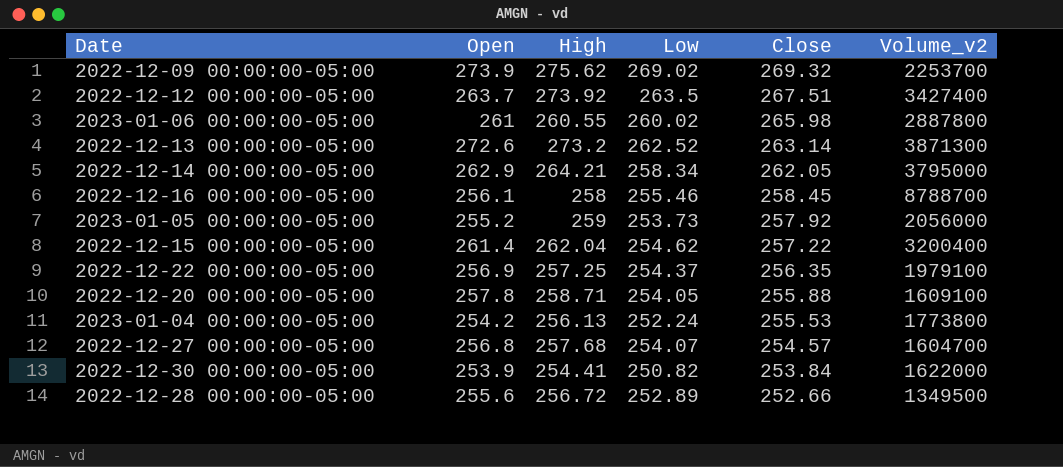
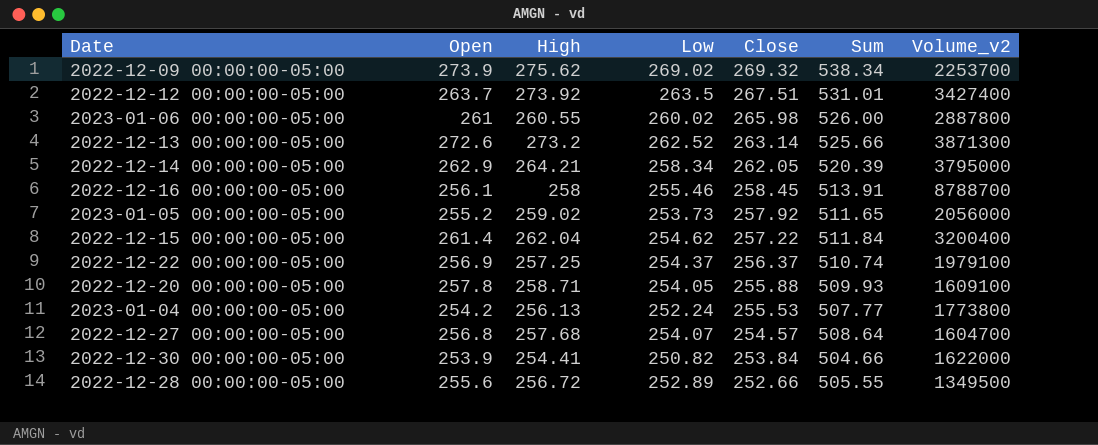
column Sum | formula: none -> [Low] + [Close]
2023-01-05 00:00:00-05:00 | High: 259 -> 259.02
2022-12-22 00:00:00-05:00 | Close: 256.35 -> 256.37

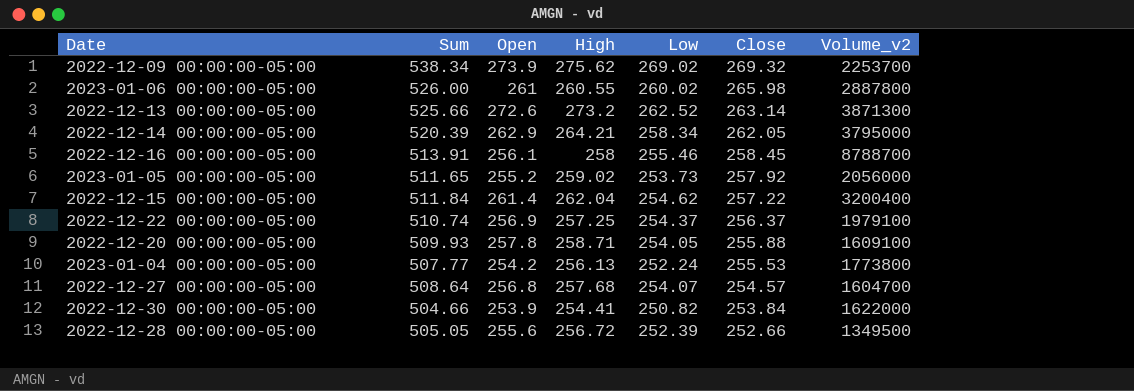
column Sum | position: 6 -> 2
row 2022-12-12 00:00:00-05:00: 263.7 | 273.92 | 263.5 | 267.51 | 531.01 | 3427400 -> none
2022-12-28 00:00:00-05:00 | Sum: 505.55 -> 505.05
2022-12-28 00:00:00-05:00 | Low: 252.89 -> 252.39

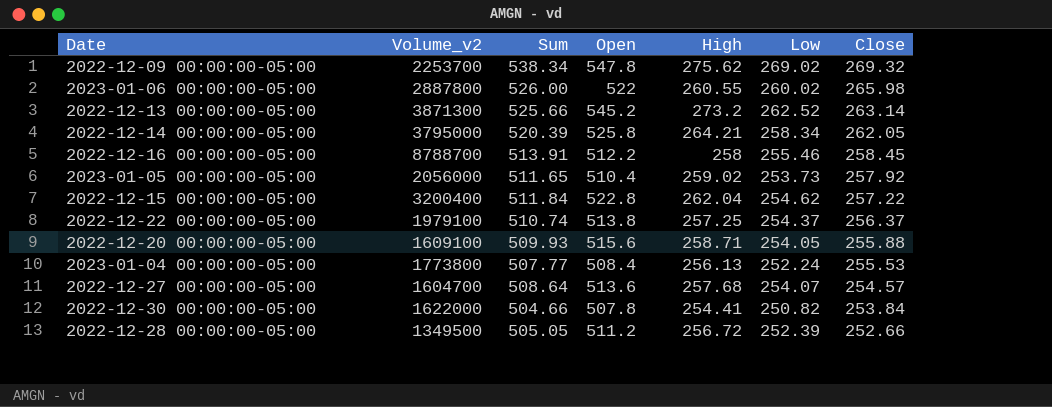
column Volume_v2 | position: 7 -> 2
2022-12-09 00:00:00-05:00 | Open: 273.9 -> 547.8
2023-01-06 00:00:00-05:00 | Open: 261 -> 522
2022-12-13 00:00:00-05:00 | Open: 272.6 -> 545.2
2022-12-14 00:00:00-05:00 | Open: 262.9 -> 525.8
2022-12-16 00:00:00-05:00 | Open: 256.1 -> 512.2
2023-01-05 00:00:00-05:00 | Open: 255.2 -> 510.4
2022-12-15 00:00:00-05:00 | Open: 261.4 -> 522.8
2022-12-22 00:00:00-05:00 | Open: 256.9 -> 513.8
2022-12-20 00:00:00-05:00 | Open: 257.8 -> 515.6
2023-01-04 00:00:00-05:00 | Open: 254.2 -> 508.4
2022-12-27 00:00:00-05:00 | Open: 256.8 -> 513.6
2022-12-30 00:00:00-05:00 | Open: 253.9 -> 507.8
2022-12-28 00:00:00-05:00 | Open: 255.6 -> 511.2

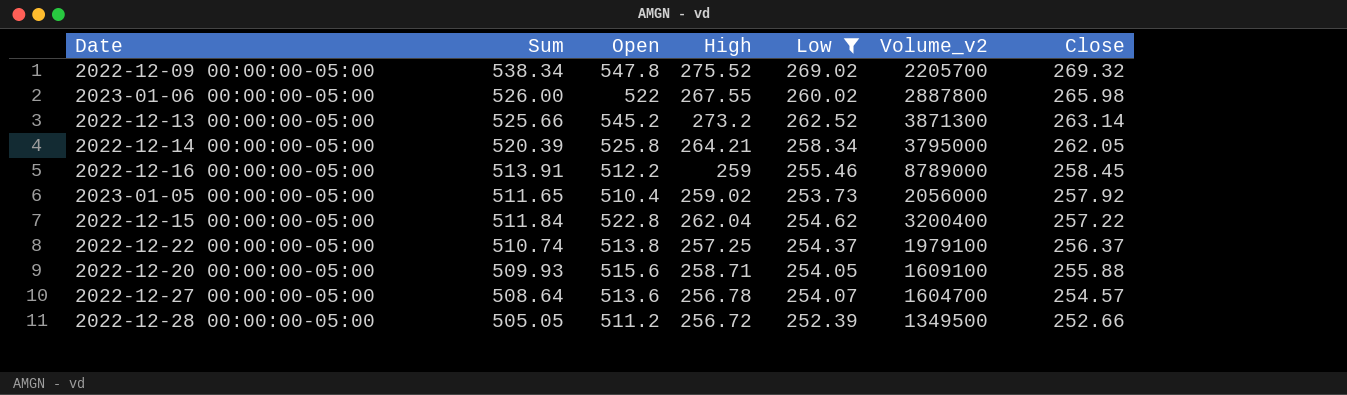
filter: none -> Low >= 252.39
column Volume_v2 | position: 2 -> 6
2022-12-09 00:00:00-05:00 | High: 275.62 -> 275.52
2022-12-09 00:00:00-05:00 | Volume_v2: 2253700 -> 2205700
2023-01-06 00:00:00-05:00 | High: 260.55 -> 267.55
2022-12-16 00:00:00-05:00 | High: 258 -> 259
2022-12-16 00:00:00-05:00 | Volume_v2: 8788700 -> 8789000
2022-12-27 00:00:00-05:00 | High: 257.68 -> 256.78

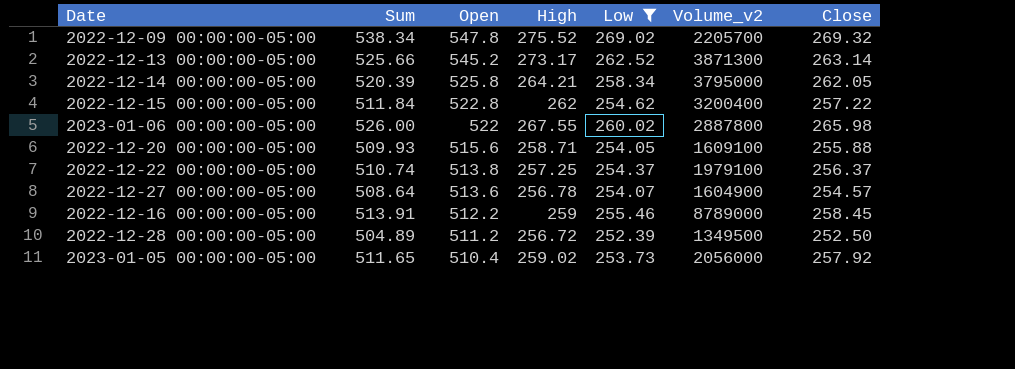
row order: Close descending -> Open descending
2022-12-13 00:00:00-05:00 | High: 273.2 -> 273.17
2022-12-15 00:00:00-05:00 | High: 262.04 -> 262
2022-12-27 00:00:00-05:00 | Volume_v2: 1604700 -> 1604900
2022-12-28 00:00:00-05:00 | Sum: 505.05 -> 504.89
2022-12-28 00:00:00-05:00 | Close: 252.66 -> 252.50

